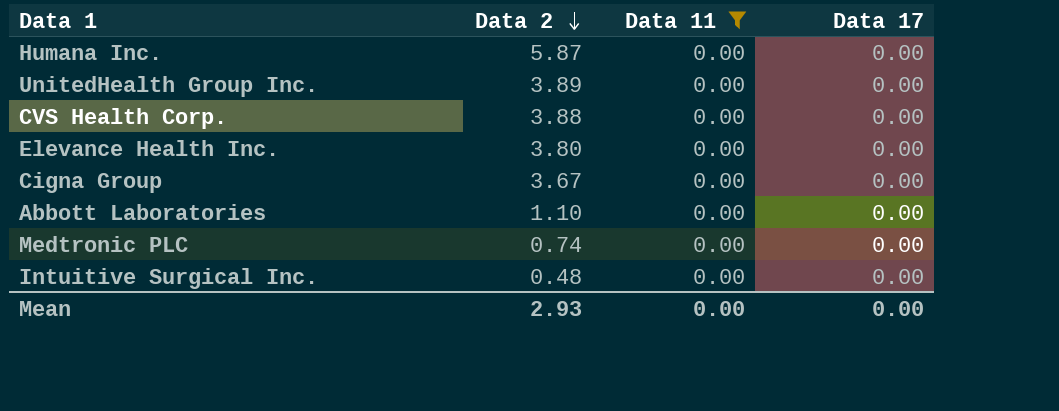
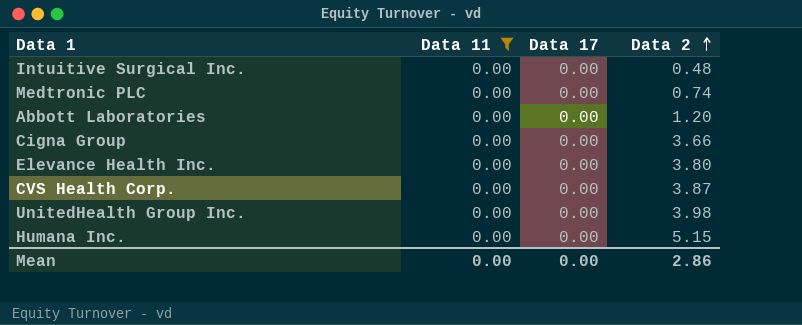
row order: Data 2 descending -> Data 2 ascending
column Data 2 | position: 2 -> 4
Abbott Laboratories | Data 2: 1.10 -> 1.20
Cigna Group | Data 2: 3.67 -> 3.66
CVS Health Corp. | Data 2: 3.88 -> 3.87
UnitedHealth Group Inc. | Data 2: 3.89 -> 3.98
Humana Inc. | Data 2: 5.87 -> 5.15
Mean | Data 2: 2.93 -> 2.86

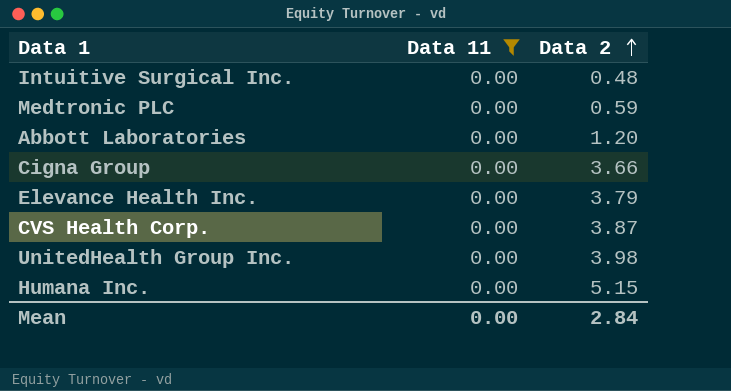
column Data 17 | position: 3 -> none
Medtronic PLC | Data 2: 0.74 -> 0.59
Elevance Health Inc. | Data 2: 3.80 -> 3.79
Mean | Data 2: 2.86 -> 2.84

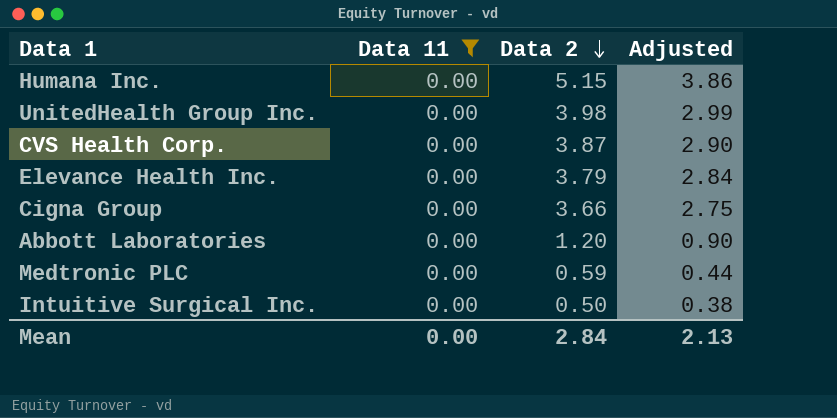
row order: Data 2 ascending -> Data 2 descending
column Adjusted | formula: none -> [Data 2] * 0.75
Intuitive Surgical Inc. | Data 2: 0.48 -> 0.50

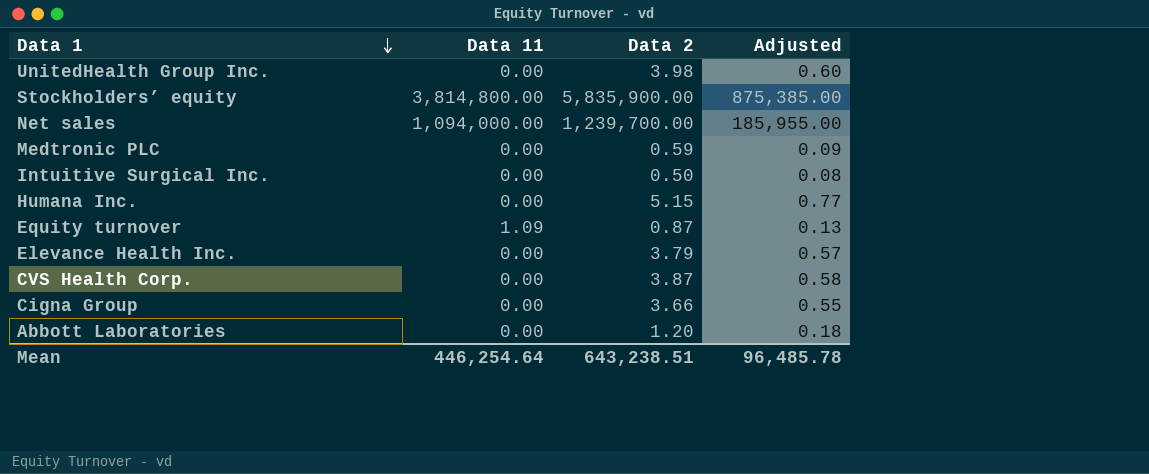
filter: Data 11 = 0.00 -> none
row order: Data 2 descending -> Data 1 descending
column Adjusted | formula: [Data 2] * 0.75 -> [Data 2] * 0.15
Mean | Data 11: 0.00 -> 446,254.64
Mean | Data 2: 2.84 -> 643,238.51
Mean | Adjusted: 2.13 -> 96,485.78

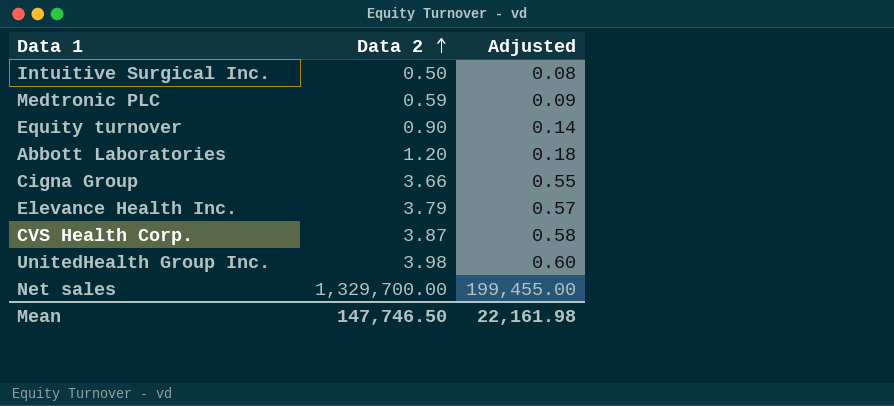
row order: Data 1 descending -> Data 2 ascending
column Data 11 | position: 2 -> none
row Stockholders’ equity: 3,814,800.00 | 5,835,900.00 | 875,385.00 -> none
row Humana Inc.: 0.00 | 5.15 | 0.77 -> none
Equity turnover | Data 2: 0.87 -> 0.90
Equity turnover | Adjusted: 0.13 -> 0.14
Net sales | Data 2: 1,239,700.00 -> 1,329,700.00
Net sales | Adjusted: 185,955.00 -> 199,455.00
Mean | Data 2: 643,238.51 -> 147,746.50
Mean | Adjusted: 96,485.78 -> 22,161.98

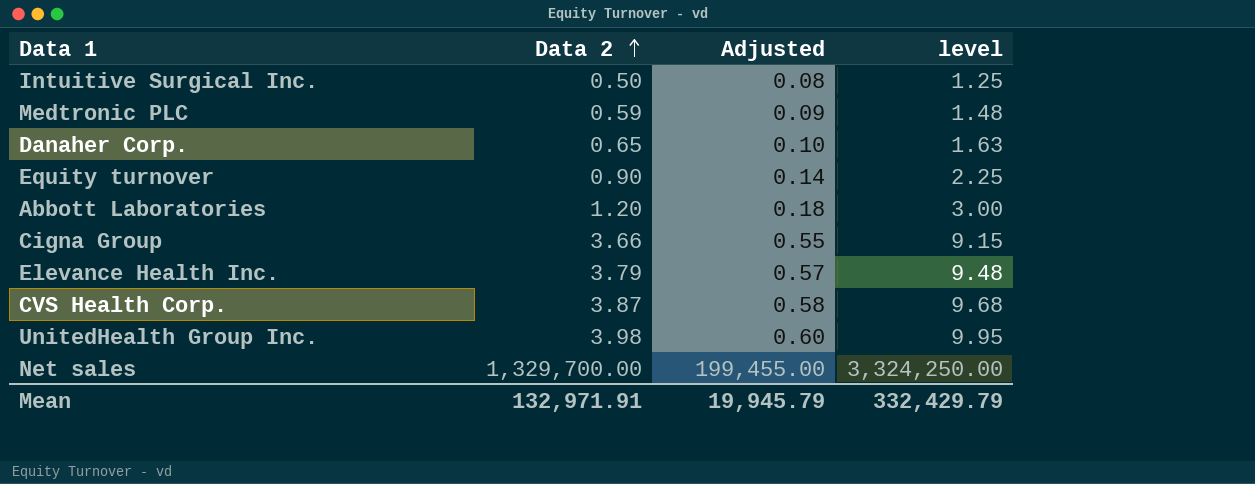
column level | formula: none -> [Data 2] * 2.5
row Danaher Corp.: none -> 0.65 | 0.10 | 1.63
Mean | Data 2: 147,746.50 -> 132,971.91
Mean | Adjusted: 22,161.98 -> 19,945.79

